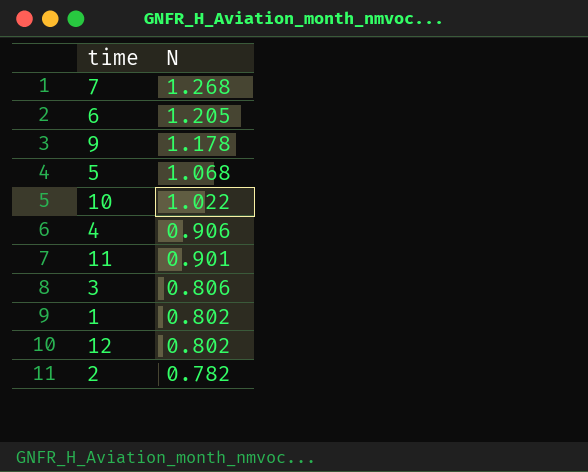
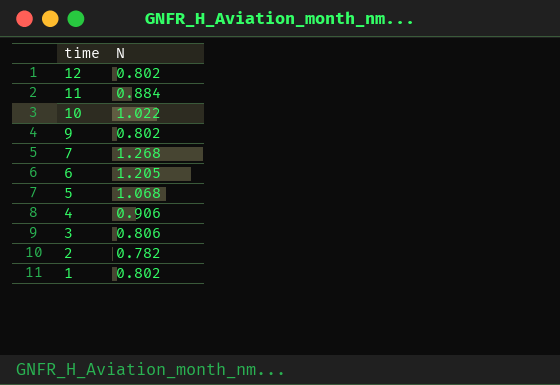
row order: N descending -> time descending
11 | N: 0.901 -> 0.884
9 | N: 1.178 -> 0.802

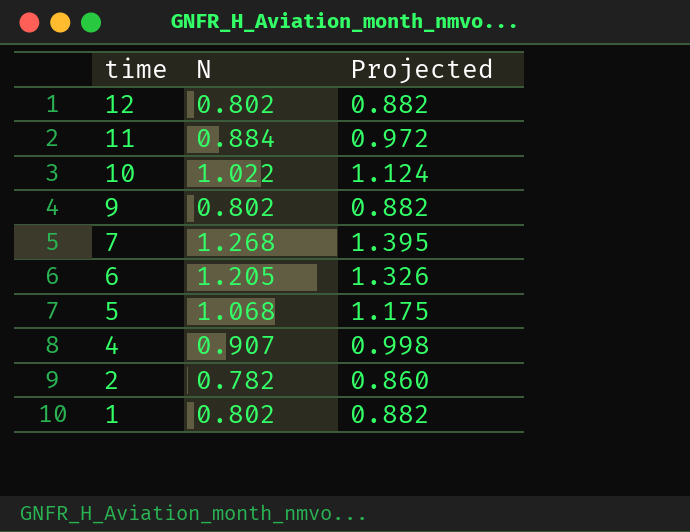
column Projected | formula: none -> [N] * 1.1
row 3: 0.806 -> none
4 | N: 0.906 -> 0.907

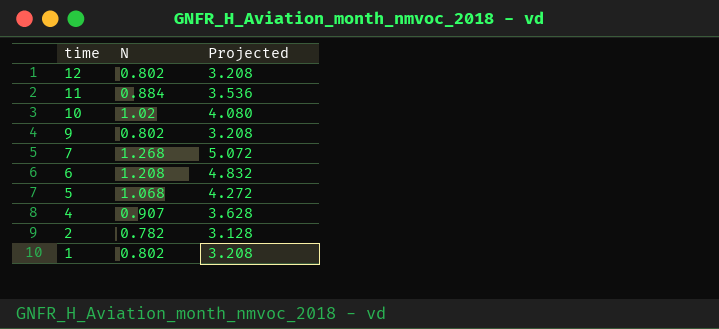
column Projected | formula: [N] * 1.1 -> [N] * 4
10 | N: 1.022 -> 1.02
6 | N: 1.205 -> 1.208

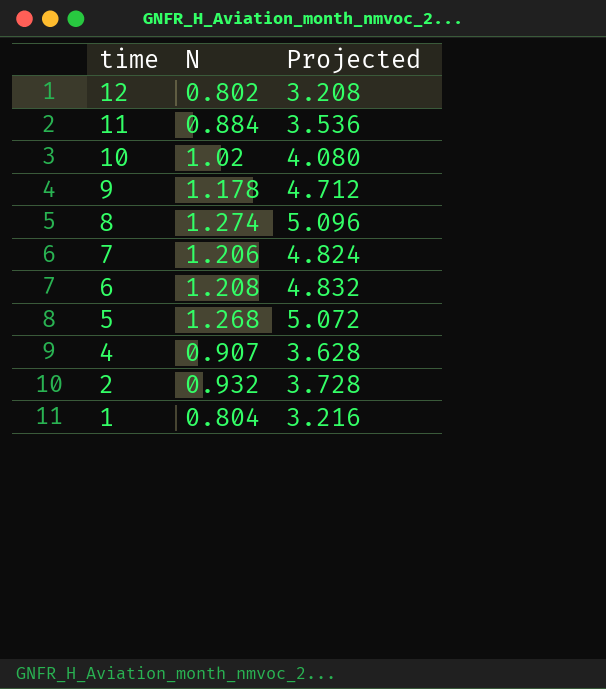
9 | N: 0.802 -> 1.178
9 | Projected: 3.208 -> 4.712
row 8: none -> 1.274 | 5.096
7 | N: 1.268 -> 1.206
7 | Projected: 5.072 -> 4.824
5 | N: 1.068 -> 1.268
5 | Projected: 4.272 -> 5.072
2 | N: 0.782 -> 0.932
2 | Projected: 3.128 -> 3.728
1 | N: 0.802 -> 0.804
1 | Projected: 3.208 -> 3.216

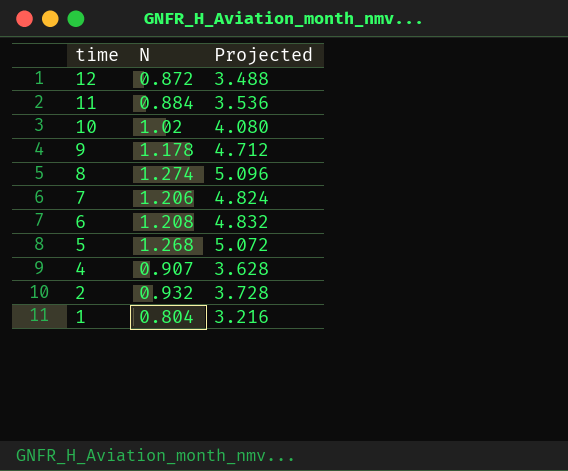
12 | N: 0.802 -> 0.872
12 | Projected: 3.208 -> 3.488

